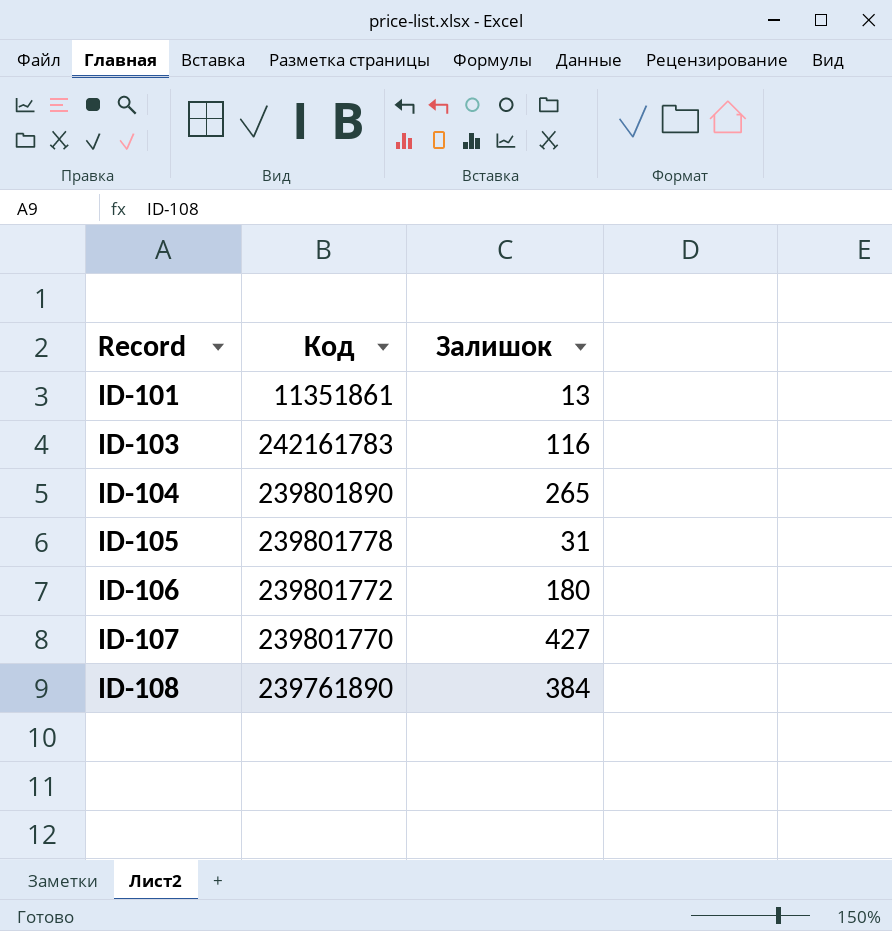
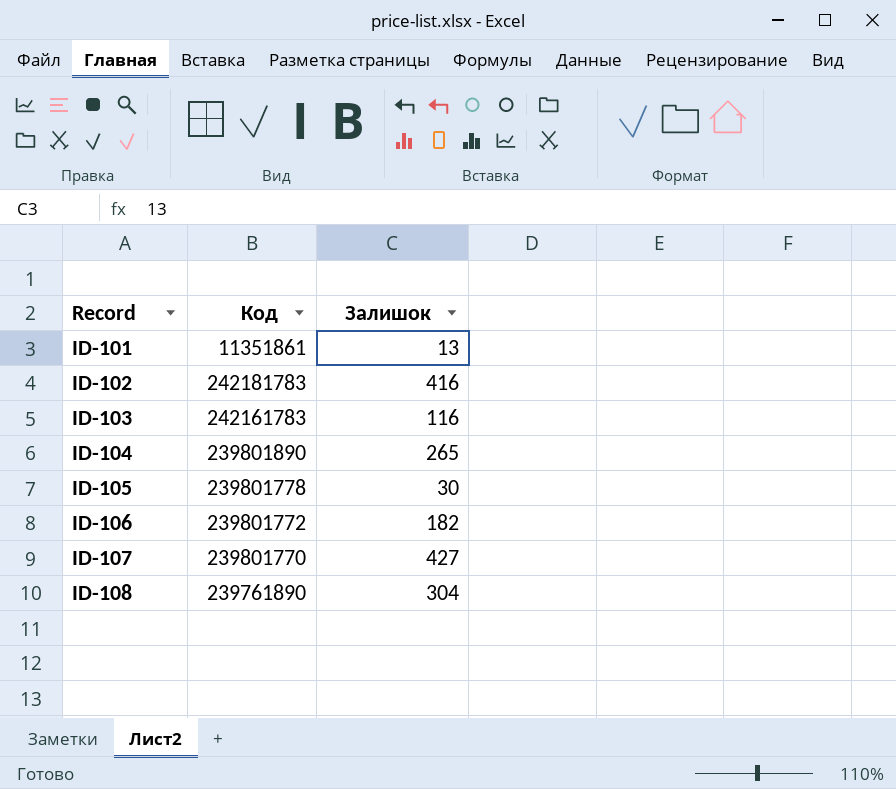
row ID-102: none -> 242181783 | 416
ID-105 | Залишок: 31 -> 30
ID-106 | Залишок: 180 -> 182
ID-108 | Залишок: 384 -> 304

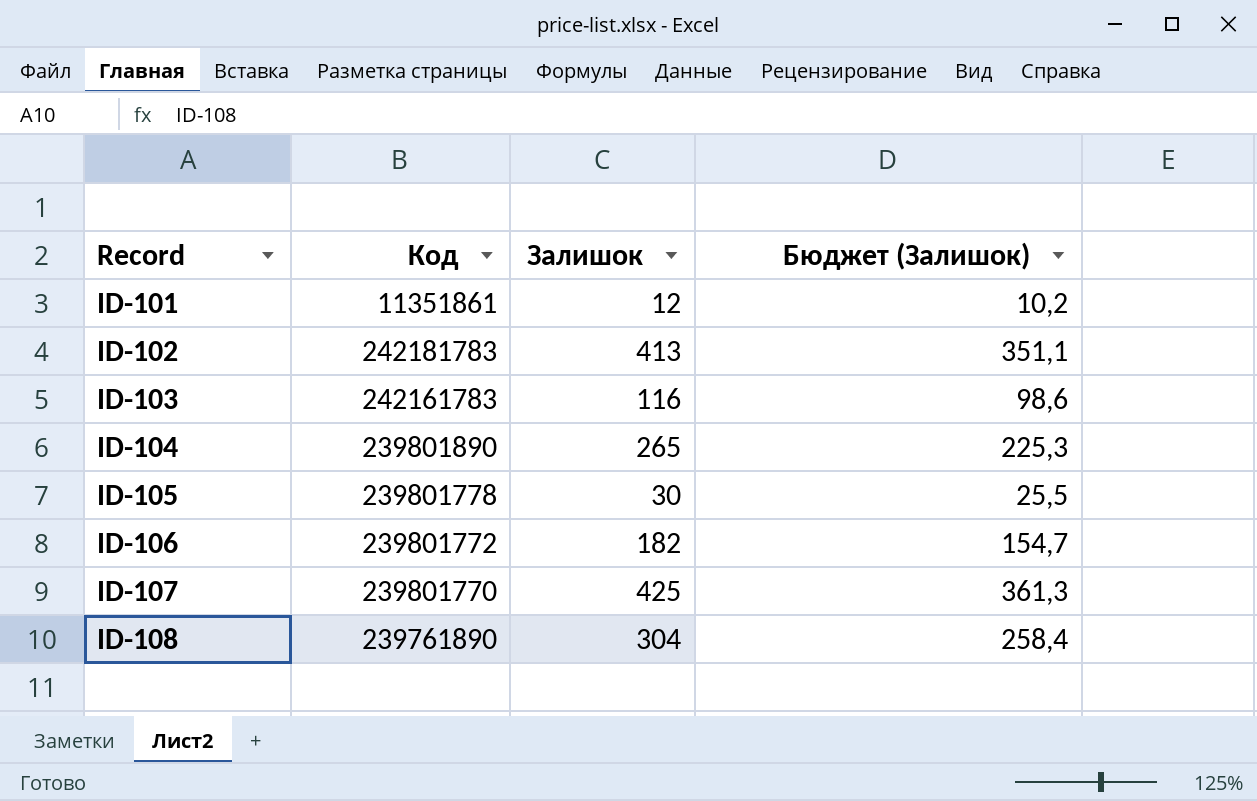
column Бюджет (Залишок) | formula: none -> [Залишок] * 0,85
ID-101 | Залишок: 13 -> 12
ID-102 | Залишок: 416 -> 413
ID-107 | Залишок: 427 -> 425

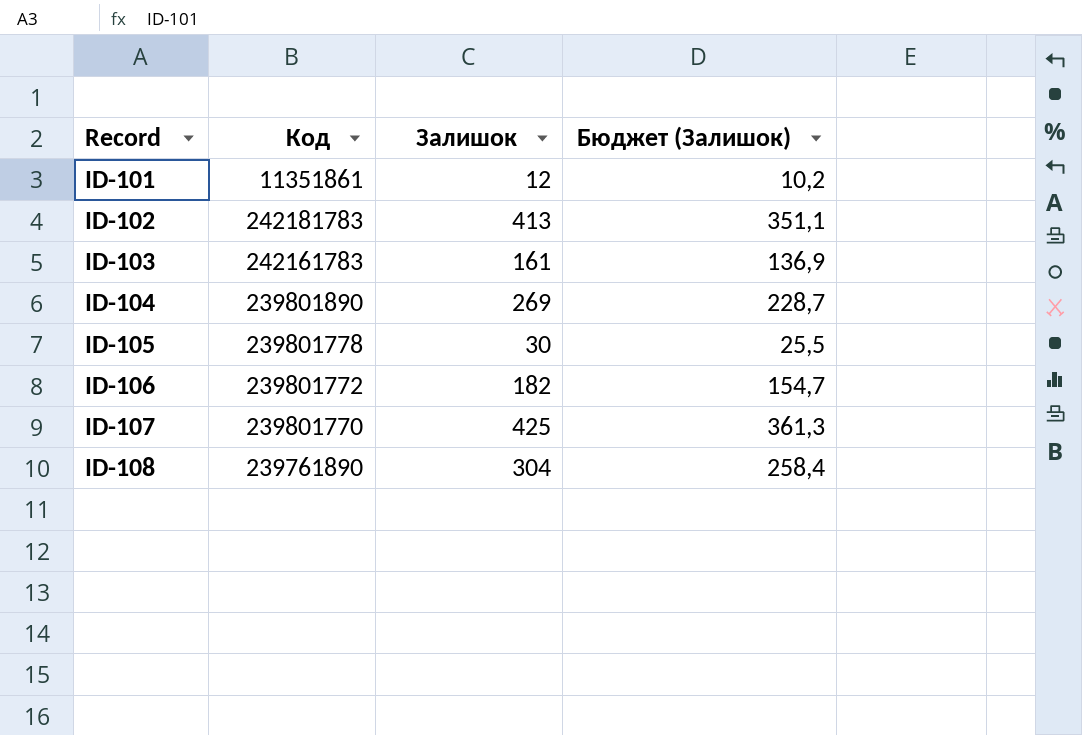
ID-103 | Залишок: 116 -> 161
ID-103 | Бюджет (Залишок): 98,6 -> 136,9
ID-104 | Залишок: 265 -> 269
ID-104 | Бюджет (Залишок): 225,3 -> 228,7

